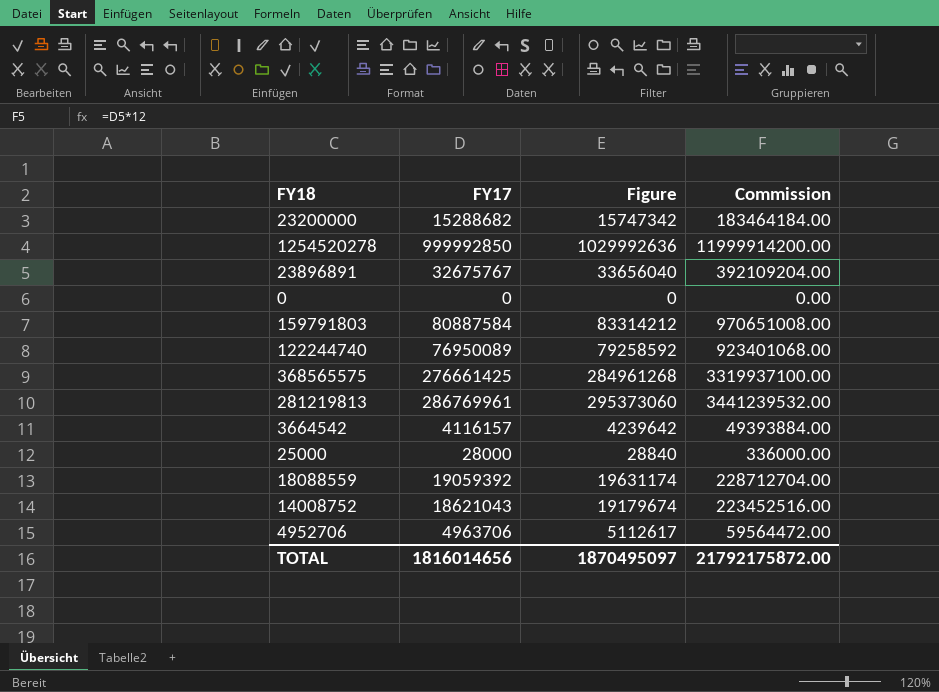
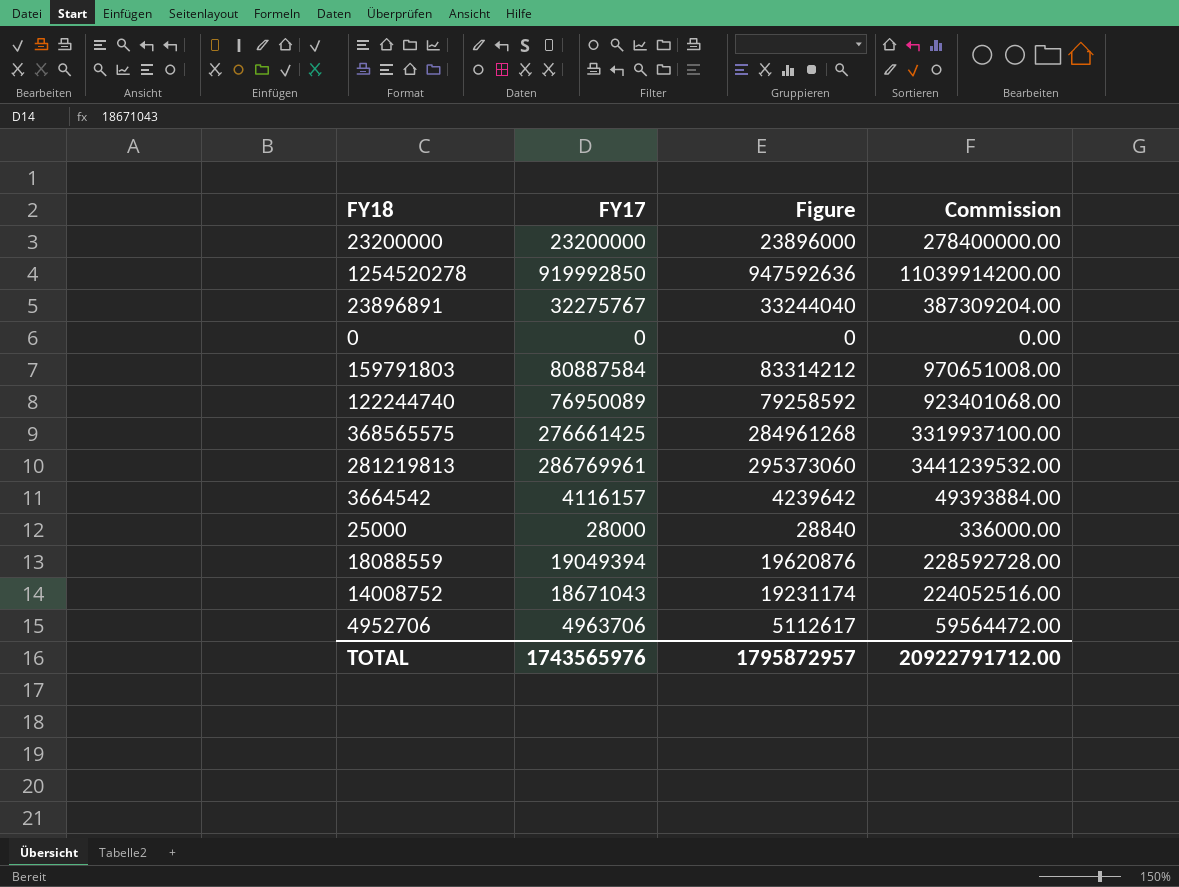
23200000 | FY17: 15288682 -> 23200000
23200000 | Figure: 15747342 -> 23896000
23200000 | Commission: 183464184.00 -> 278400000.00
1254520278 | FY17: 999992850 -> 919992850
1254520278 | Figure: 1029992636 -> 947592636
1254520278 | Commission: 11999914200.00 -> 11039914200.00
23896891 | FY17: 32675767 -> 32275767
23896891 | Figure: 33656040 -> 33244040
23896891 | Commission: 392109204.00 -> 387309204.00
18088559 | FY17: 19059392 -> 19049394
18088559 | Figure: 19631174 -> 19620876
18088559 | Commission: 228712704.00 -> 228592728.00
14008752 | FY17: 18621043 -> 18671043
14008752 | Figure: 19179674 -> 19231174
14008752 | Commission: 223452516.00 -> 224052516.00
TOTAL | FY17: 1816014656 -> 1743565976
TOTAL | Figure: 1870495097 -> 1795872957
TOTAL | Commission: 21792175872.00 -> 20922791712.00

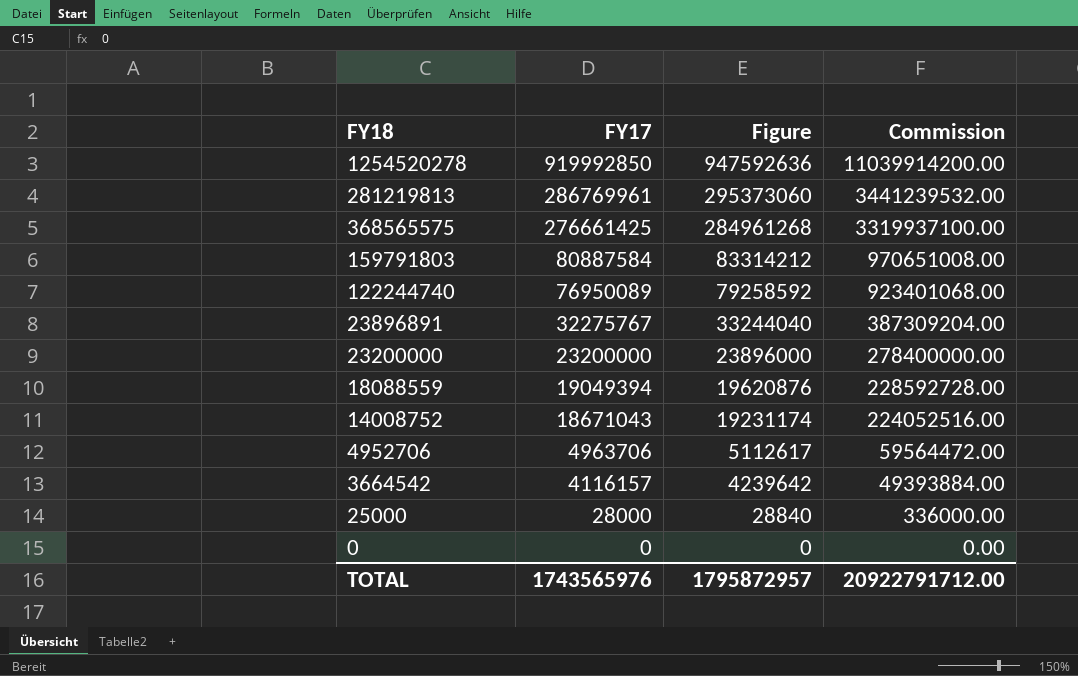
row order: none -> FY17 descending

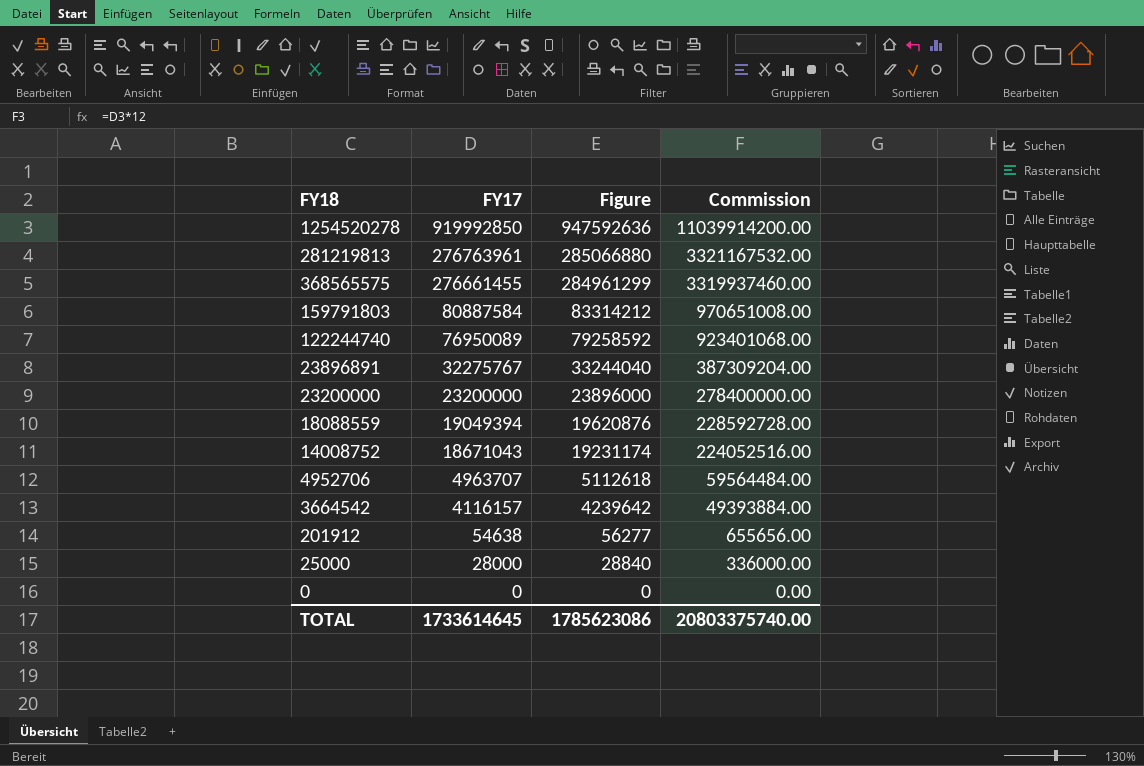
281219813 | FY17: 286769961 -> 276763961
281219813 | Figure: 295373060 -> 285066880
281219813 | Commission: 3441239532.00 -> 3321167532.00
368565575 | FY17: 276661425 -> 276661455
368565575 | Figure: 284961268 -> 284961299
368565575 | Commission: 3319937100.00 -> 3319937460.00
4952706 | FY17: 4963706 -> 4963707
4952706 | Figure: 5112617 -> 5112618
4952706 | Commission: 59564472.00 -> 59564484.00
row 201912: none -> 54638 | 56277 | 655656.00
TOTAL | FY17: 1743565976 -> 1733614645
TOTAL | Figure: 1795872957 -> 1785623086
TOTAL | Commission: 20922791712.00 -> 20803375740.00

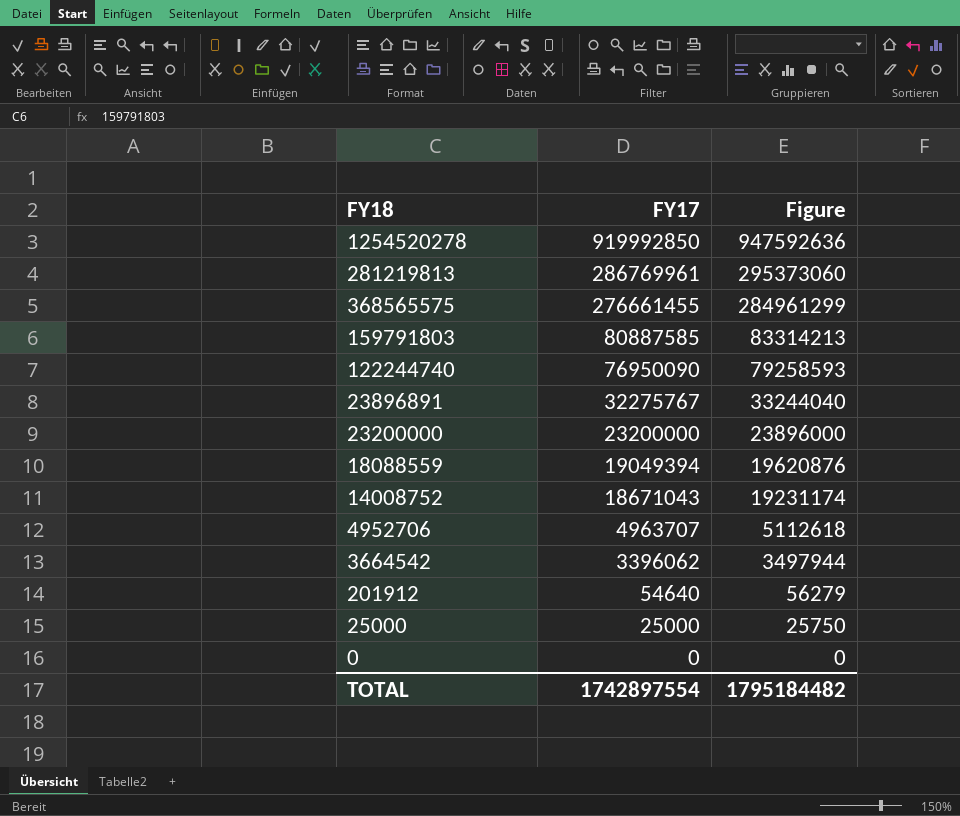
column Commission | formula: [FY17] * 12 -> none
281219813 | FY17: 276763961 -> 286769961
281219813 | Figure: 285066880 -> 295373060
159791803 | FY17: 80887584 -> 80887585
159791803 | Figure: 83314212 -> 83314213
122244740 | FY17: 76950089 -> 76950090
122244740 | Figure: 79258592 -> 79258593
3664542 | FY17: 4116157 -> 3396062
3664542 | Figure: 4239642 -> 3497944
201912 | FY17: 54638 -> 54640
201912 | Figure: 56277 -> 56279
25000 | FY17: 28000 -> 25000
25000 | Figure: 28840 -> 25750
TOTAL | FY17: 1733614645 -> 1742897554
TOTAL | Figure: 1785623086 -> 1795184482

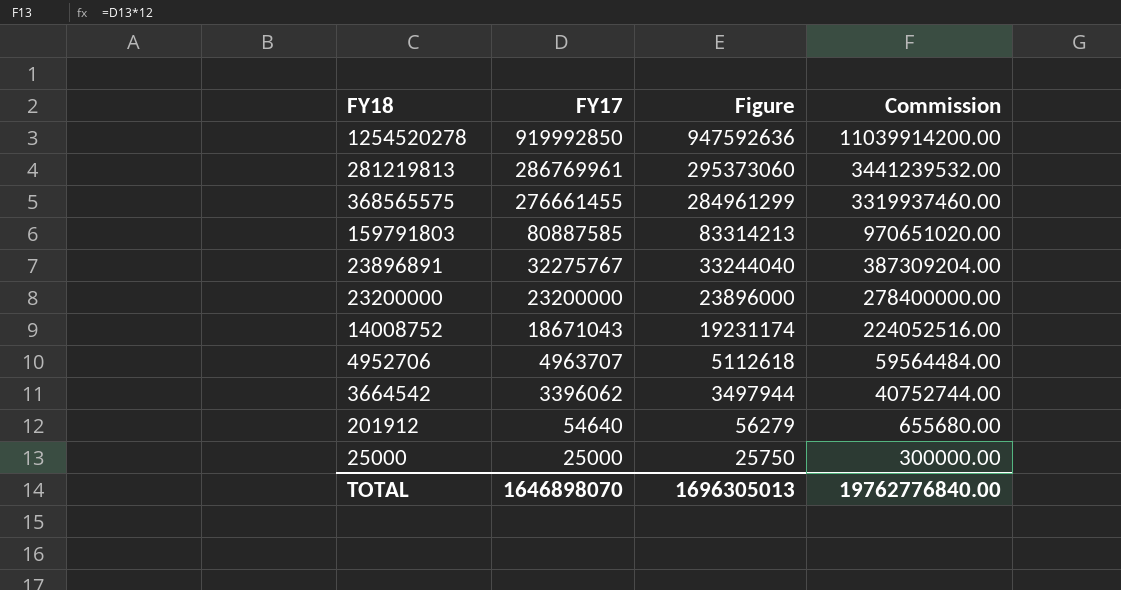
column Commission | formula: none -> [FY17] * 12
row 122244740: 76950090 | 79258593 -> none
row 18088559: 19049394 | 19620876 -> none
row 0: 0 | 0 -> none
TOTAL | FY17: 1742897554 -> 1646898070
TOTAL | Figure: 1795184482 -> 1696305013

